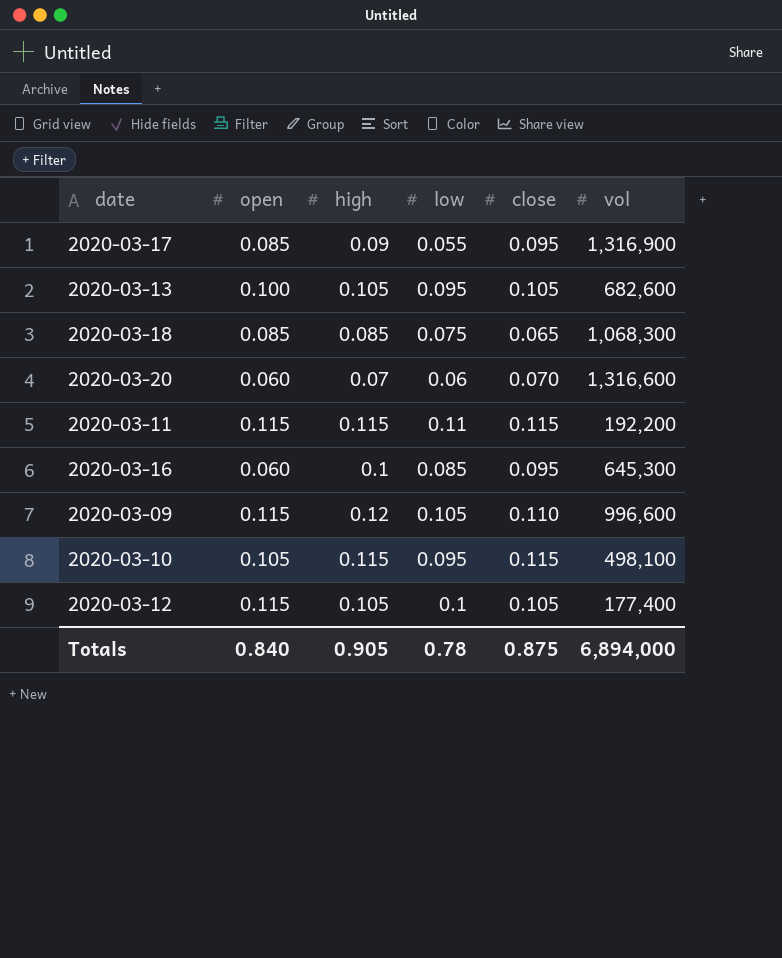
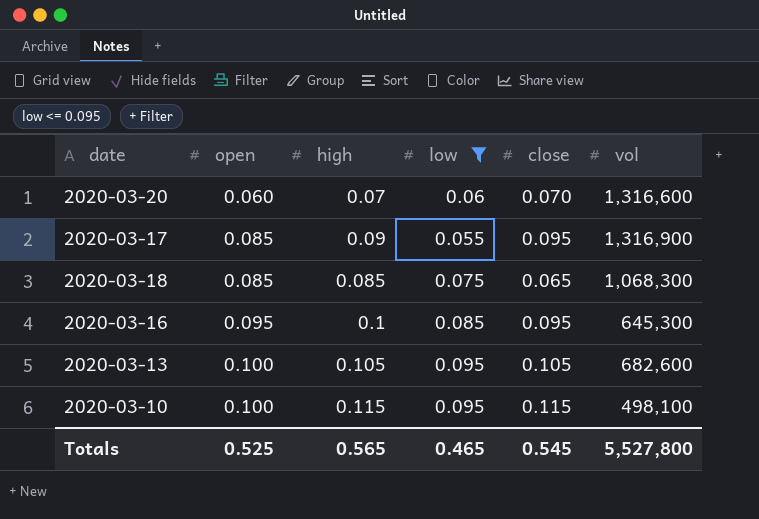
filter: none -> low <= 0.095
row order: none -> open ascending
2020-03-16 | open: 0.060 -> 0.095
2020-03-10 | open: 0.105 -> 0.100
Totals | open: 0.840 -> 0.525
Totals | high: 0.905 -> 0.565
Totals | low: 0.78 -> 0.465
Totals | close: 0.875 -> 0.545
Totals | vol: 6,894,000 -> 5,527,800

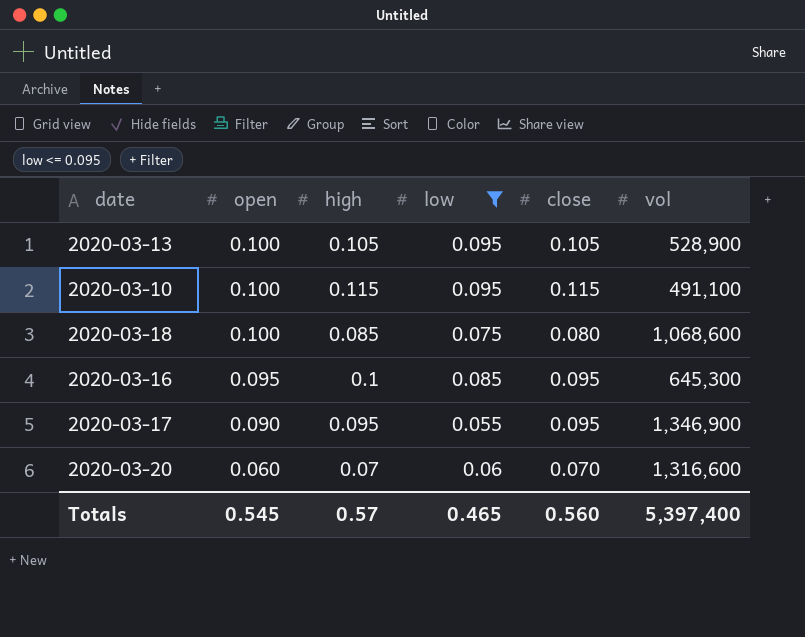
row order: open ascending -> open descending
2020-03-13 | vol: 682,600 -> 528,900
2020-03-10 | vol: 498,100 -> 491,100
2020-03-18 | open: 0.085 -> 0.100
2020-03-18 | close: 0.065 -> 0.080
2020-03-18 | vol: 1,068,300 -> 1,068,600
2020-03-17 | open: 0.085 -> 0.090
2020-03-17 | high: 0.09 -> 0.095
2020-03-17 | vol: 1,316,900 -> 1,346,900
Totals | open: 0.525 -> 0.545
Totals | high: 0.565 -> 0.57
Totals | close: 0.545 -> 0.560
Totals | vol: 5,527,800 -> 5,397,400

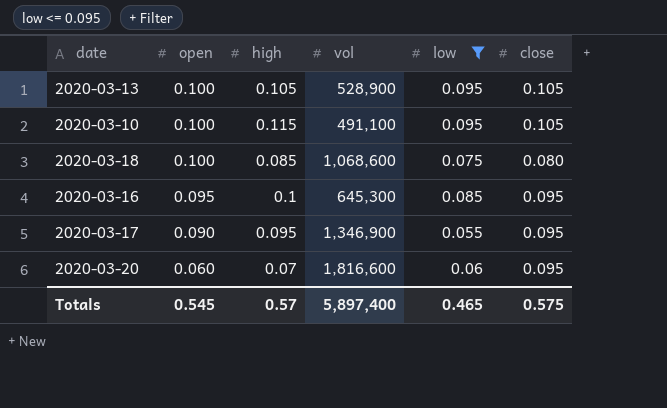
column vol | position: 6 -> 4
2020-03-10 | close: 0.115 -> 0.105
2020-03-20 | vol: 1,316,600 -> 1,816,600
2020-03-20 | close: 0.070 -> 0.095
Totals | vol: 5,397,400 -> 5,897,400
Totals | close: 0.560 -> 0.575

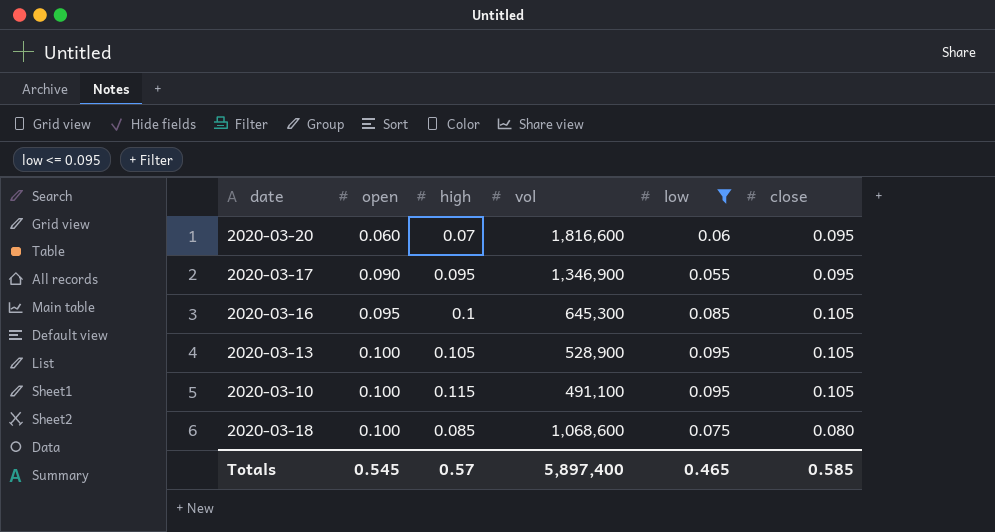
row order: open descending -> open ascending
2020-03-16 | close: 0.095 -> 0.105
Totals | close: 0.575 -> 0.585

